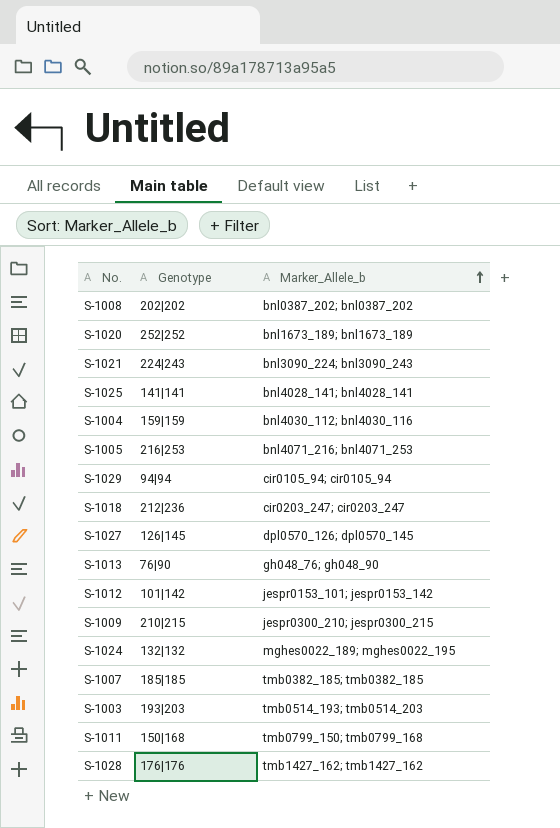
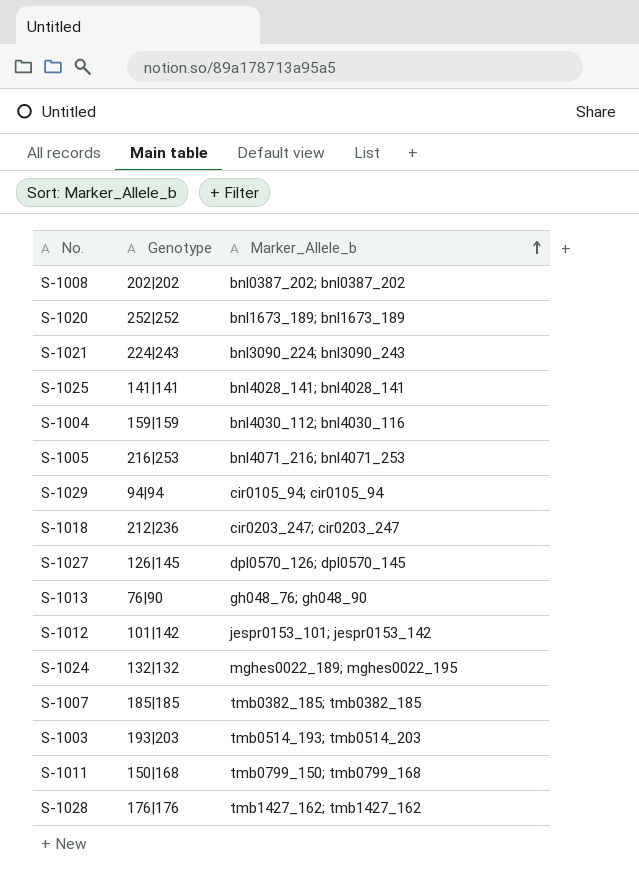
row S-1009: 210|215 | jespr0300_210; jespr0300_215 -> none

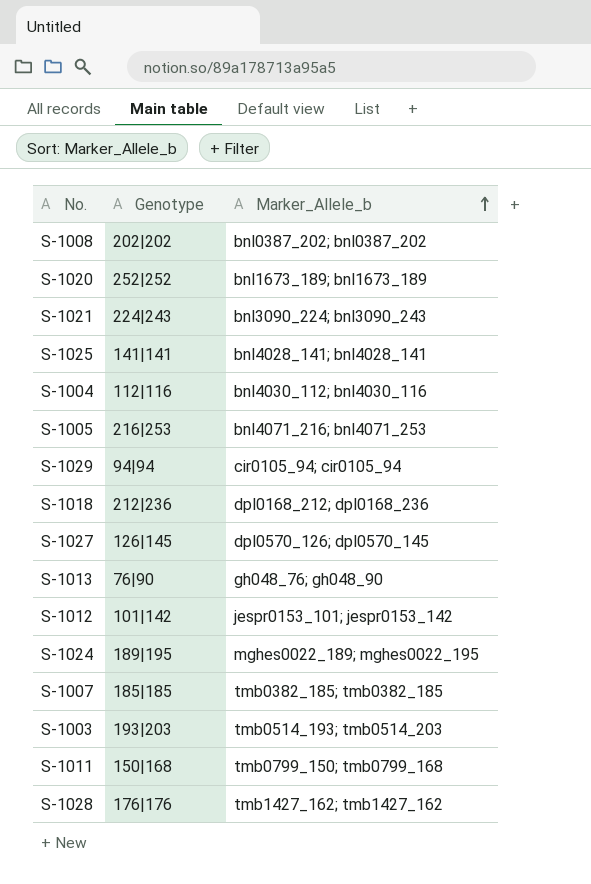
S-1004 | Genotype: 159|159 -> 112|116
S-1018 | Marker_Allele_b: cir0203_247; cir0203_247 -> dpl0168_212; dpl0168_236
S-1024 | Genotype: 132|132 -> 189|195

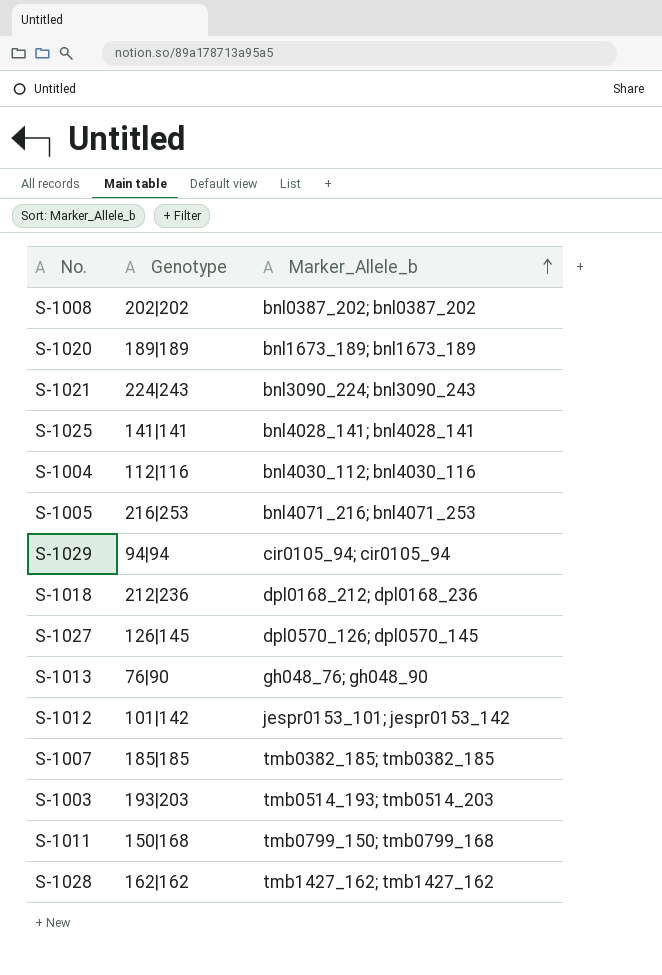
row S-1024: 189|195 | mghes0022_189; mghes0022_195 -> none
S-1020 | Genotype: 252|252 -> 189|189
S-1028 | Genotype: 176|176 -> 162|162

